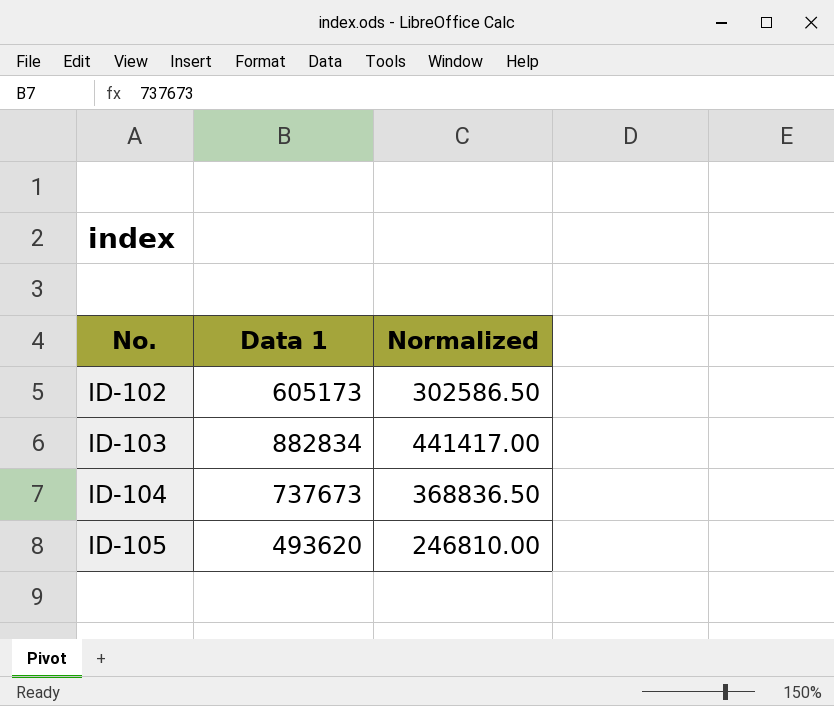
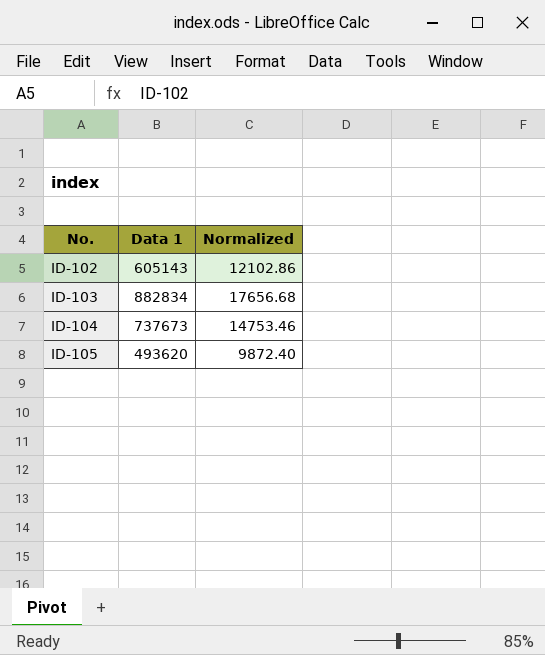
column Normalized | formula: [Data 1] * 0.5 -> [Data 1] * 0.02
ID-102 | Data 1: 605173 -> 605143

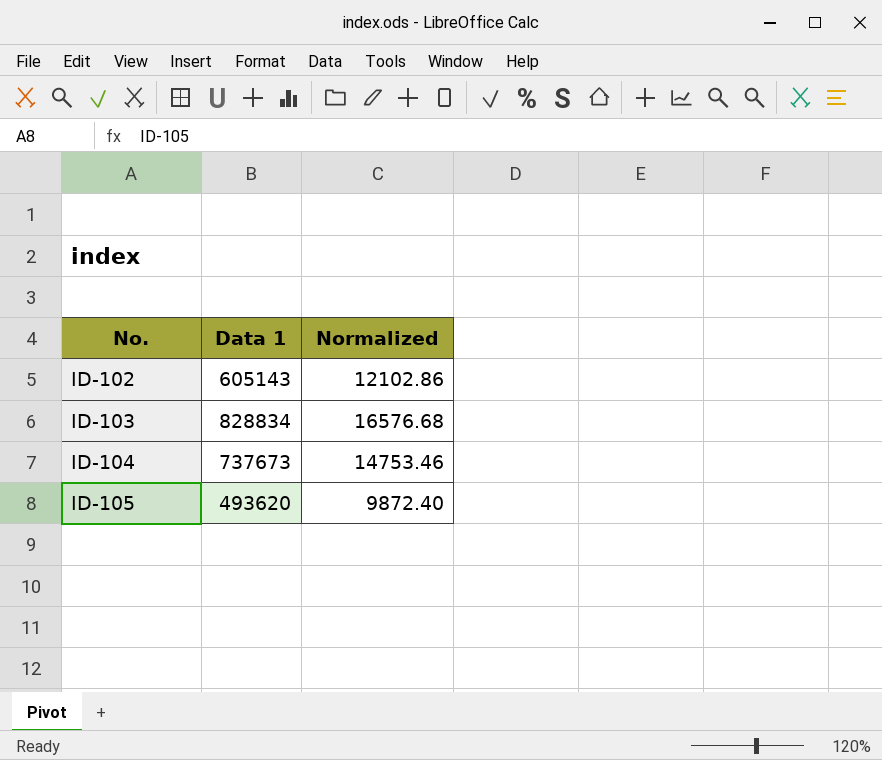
ID-103 | Data 1: 882834 -> 828834
ID-103 | Normalized: 17656.68 -> 16576.68

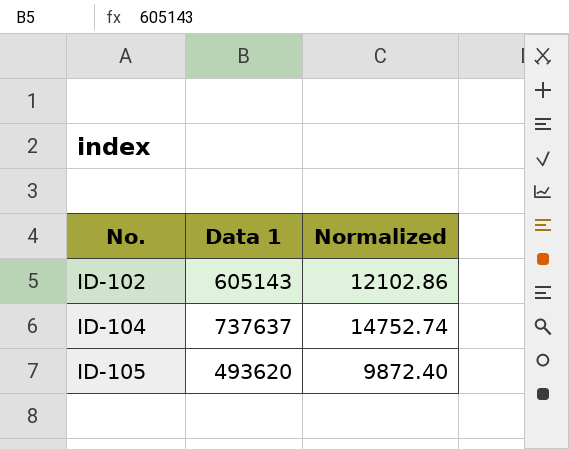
row ID-103: 828834 | 16576.68 -> none
ID-104 | Data 1: 737673 -> 737637
ID-104 | Normalized: 14753.46 -> 14752.74

